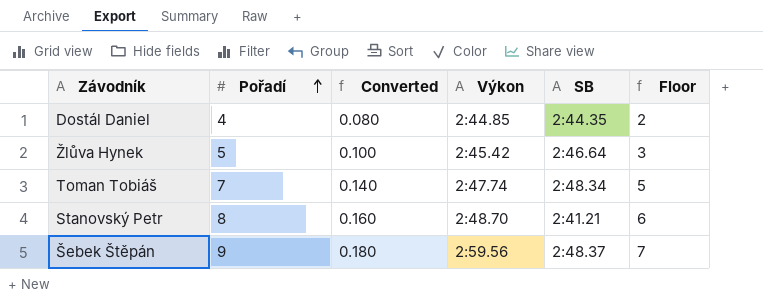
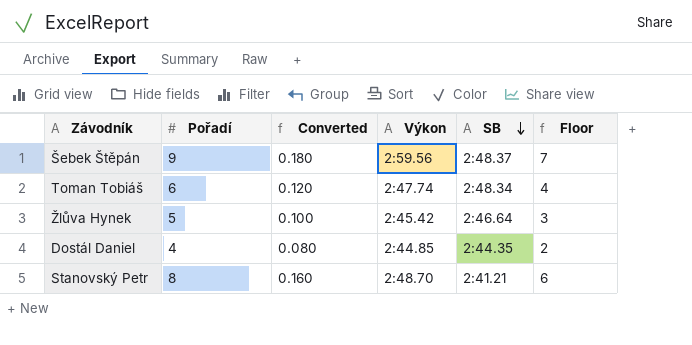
row order: Pořadí ascending -> SB descending
Toman Tobiáš | Pořadí: 7 -> 6
Toman Tobiáš | Converted: 0.140 -> 0.120
Toman Tobiáš | Floor: 5 -> 4

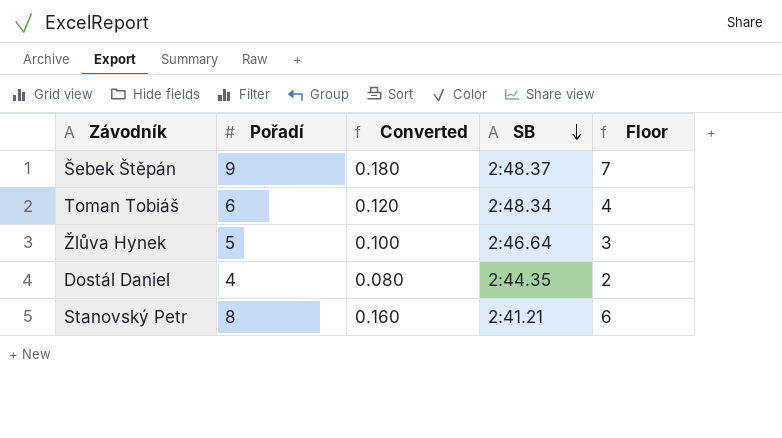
column Výkon | position: 4 -> none

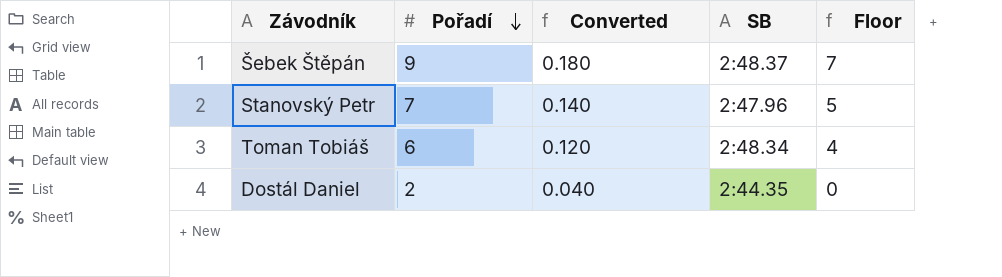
row order: SB descending -> Pořadí descending
row Žlůva Hynek: 5 | 0.100 | 2:46.64 | 3 -> none
Stanovský Petr | Pořadí: 8 -> 7
Stanovský Petr | Converted: 0.160 -> 0.140
Stanovský Petr | SB: 2:41.21 -> 2:47.96
Stanovský Petr | Floor: 6 -> 5
Dostál Daniel | Pořadí: 4 -> 2
Dostál Daniel | Converted: 0.080 -> 0.040
Dostál Daniel | Floor: 2 -> 0

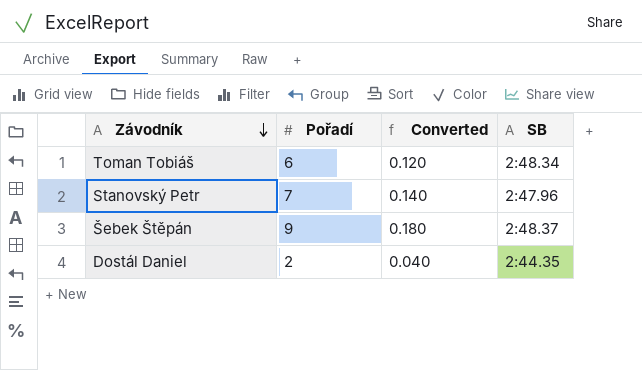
row order: Pořadí descending -> Závodník descending
column Floor | formula: [Pořadí] - 2 -> none

